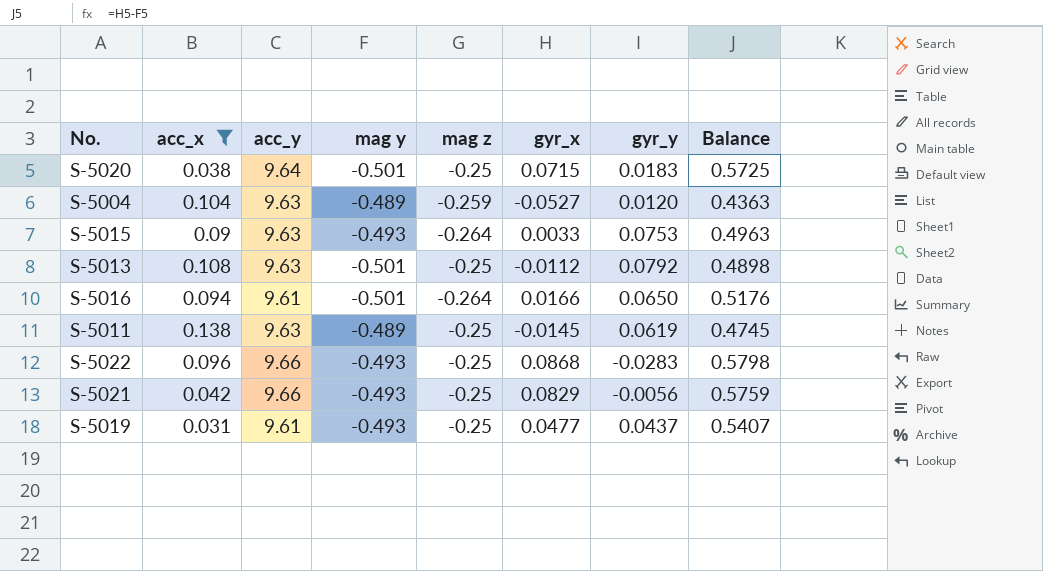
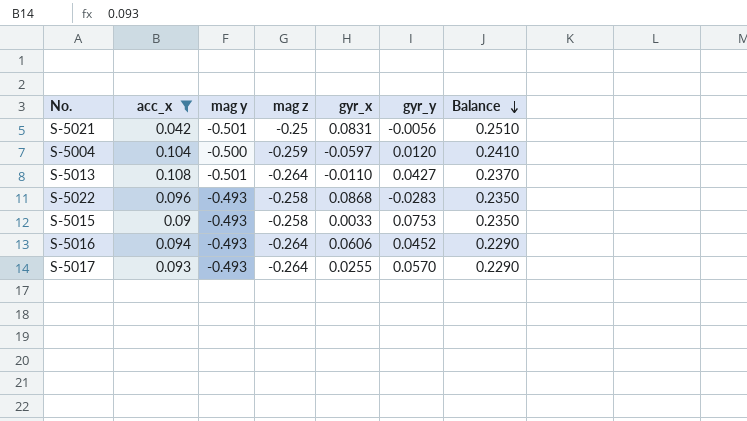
row order: none -> Balance descending
column acc_y | position: 3 -> none
column Balance | formula: [gyr_x] - [mag y] -> [mag z] - [mag y]
row S-5020: 0.038 | 9.64 | -0.501 | -0.25 | 0.0715 | 0.0183 | 0.5725 -> none
row S-5011: 0.138 | 9.63 | -0.489 | -0.25 | -0.0145 | 0.0619 | 0.4745 -> none
row S-5019: 0.031 | 9.61 | -0.493 | -0.25 | 0.0477 | 0.0437 | 0.5407 -> none
S-5021 | mag y: -0.493 -> -0.501
S-5021 | gyr_x: 0.0829 -> 0.0831
S-5004 | mag y: -0.489 -> -0.500
S-5004 | gyr_x: -0.0527 -> -0.0597
S-5013 | mag z: -0.25 -> -0.264
S-5013 | gyr_x: -0.0112 -> -0.0110
S-5013 | gyr_y: 0.0792 -> 0.0427
S-5022 | mag z: -0.25 -> -0.258
S-5015 | mag z: -0.264 -> -0.258
S-5016 | mag y: -0.501 -> -0.493
S-5016 | gyr_x: 0.0166 -> 0.0606
S-5016 | gyr_y: 0.0650 -> 0.0452
row S-5017: none -> 0.093 | -0.493 | -0.264 | 0.0255 | 0.0570 | 0.2290

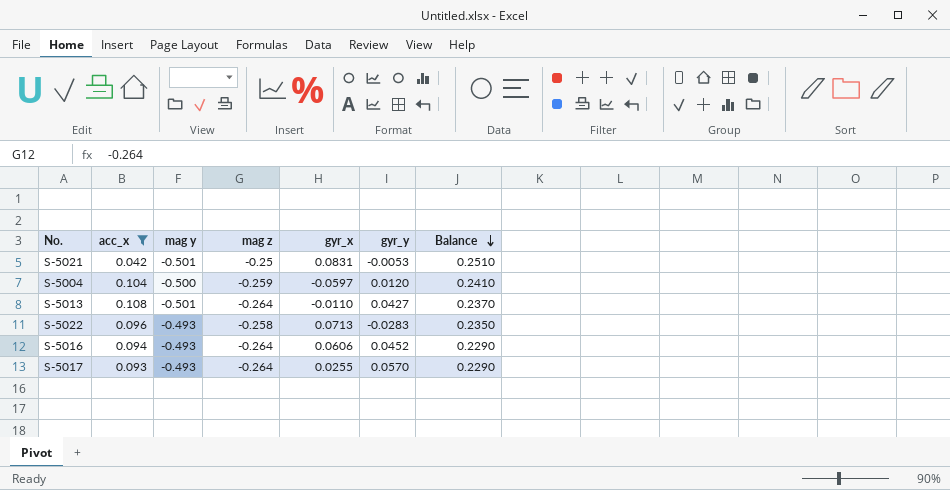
row S-5015: 0.09 | -0.493 | -0.258 | 0.0033 | 0.0753 | 0.2350 -> none
S-5021 | gyr_y: -0.0056 -> -0.0053
S-5022 | gyr_x: 0.0868 -> 0.0713

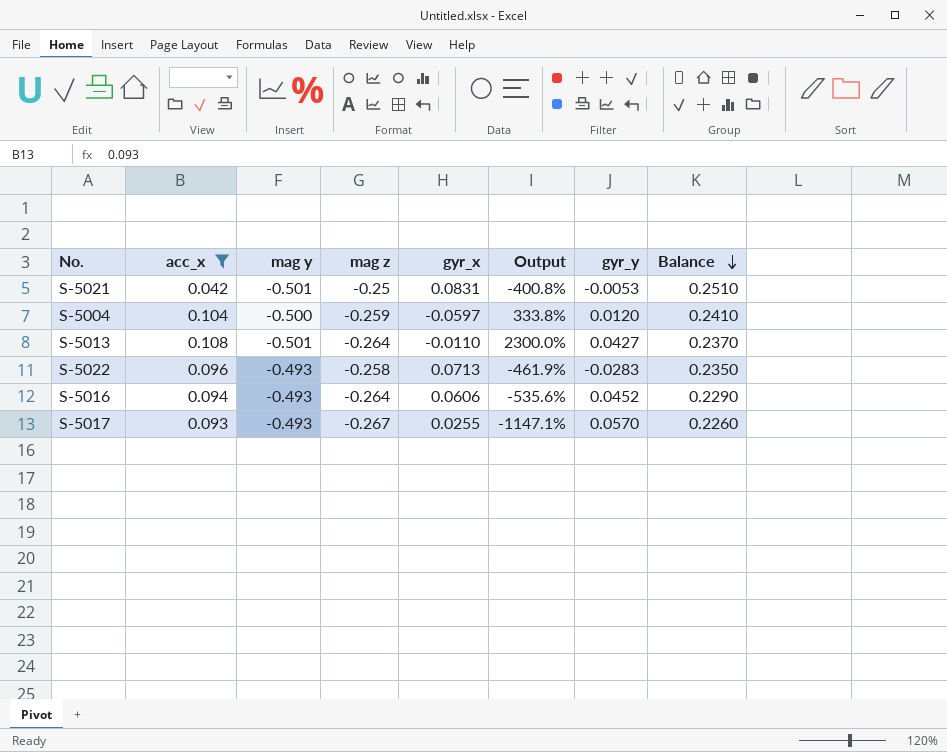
column Output | formula: none -> ([mag z] - [gyr_x]) / [gyr_x]
S-5017 | mag z: -0.264 -> -0.267
S-5017 | Balance: 0.2290 -> 0.2260

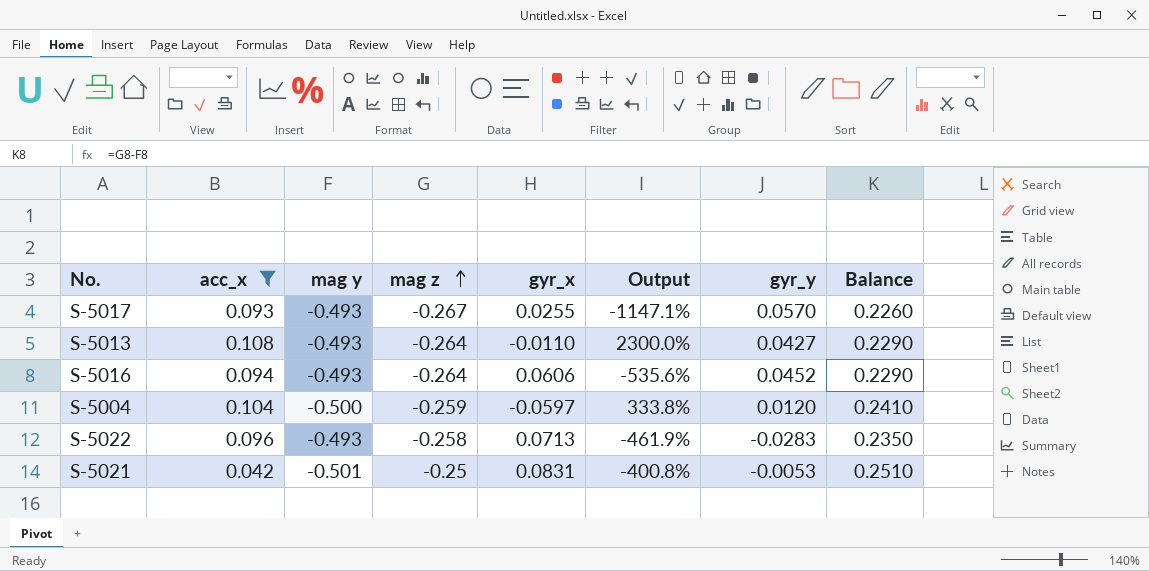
row order: Balance descending -> mag z ascending
S-5013 | mag y: -0.501 -> -0.493
S-5013 | Balance: 0.2370 -> 0.2290

